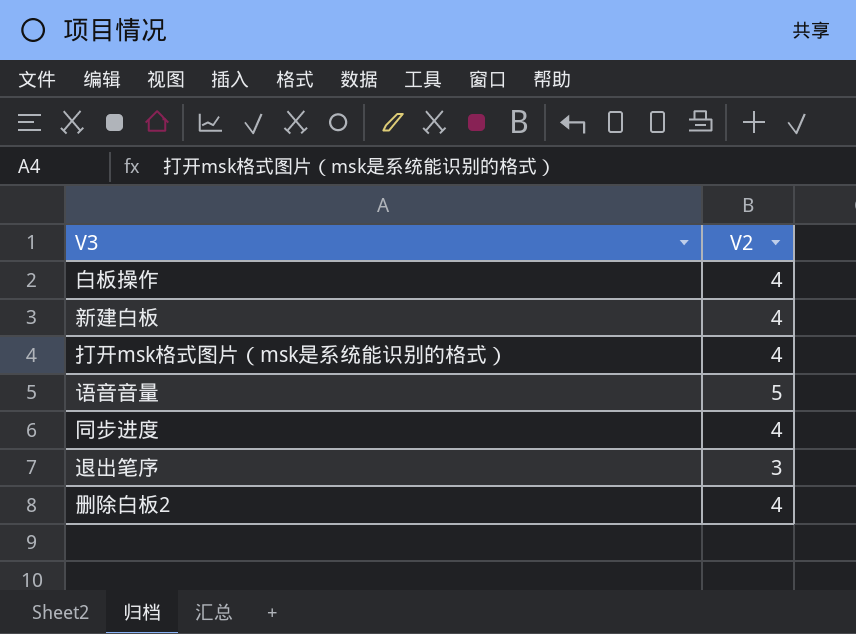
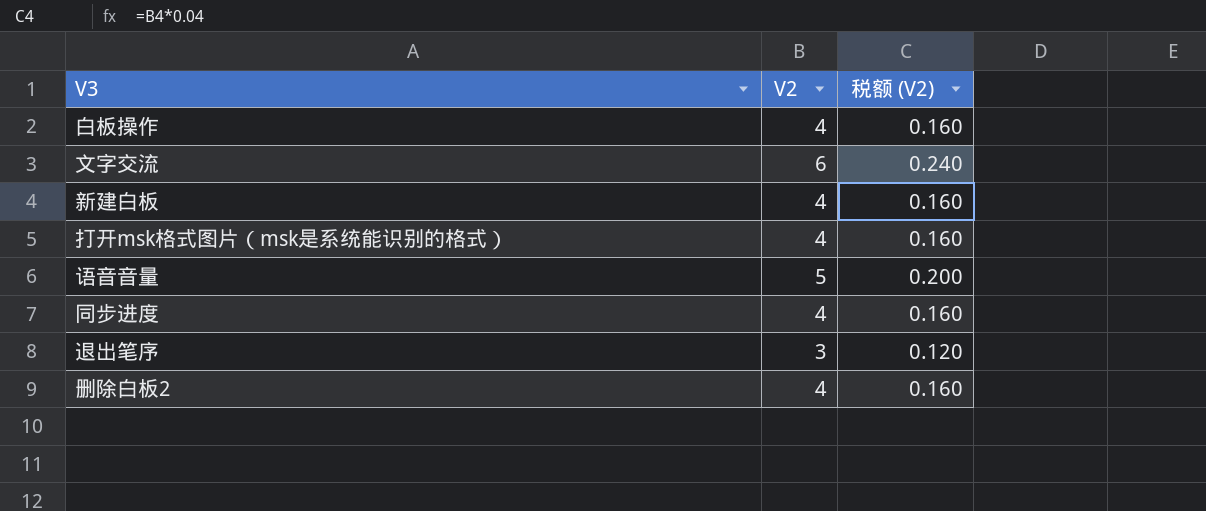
column 税额 (V2) | formula: none -> [V2] * 0.04
row 文字交流: none -> 6 | 0.240

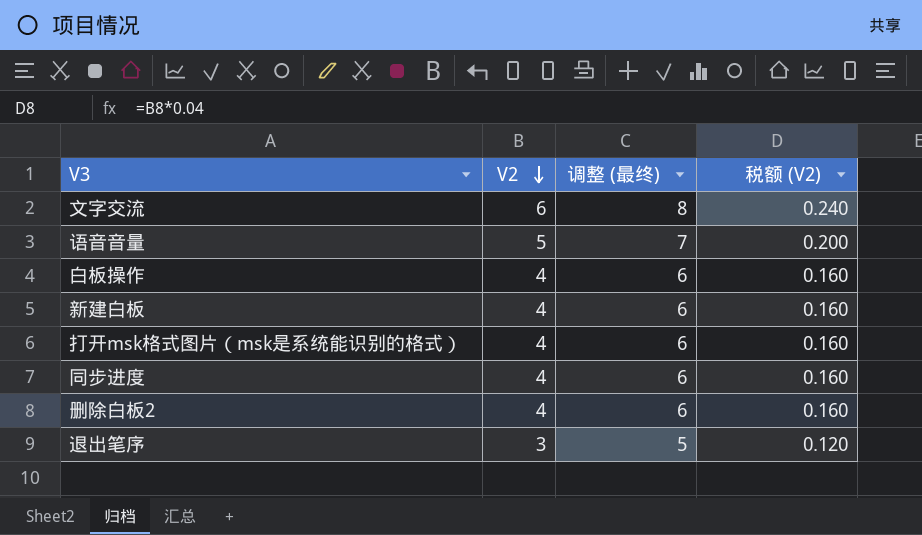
row order: none -> V2 descending
column 调整 (最终) | formula: none -> [V2] + 2

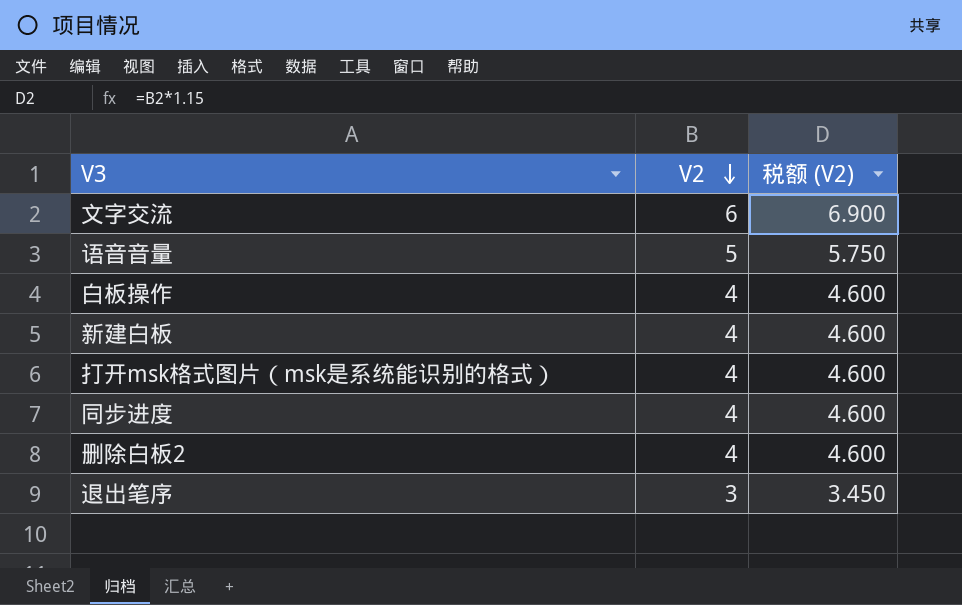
column 调整 (最终) | formula: [V2] + 2 -> none
column 税额 (V2) | formula: [V2] * 0.04 -> [V2] * 1.15

